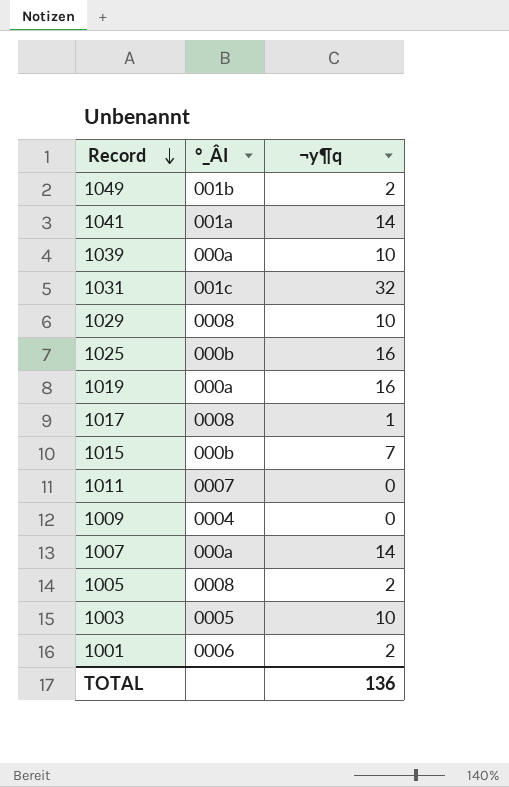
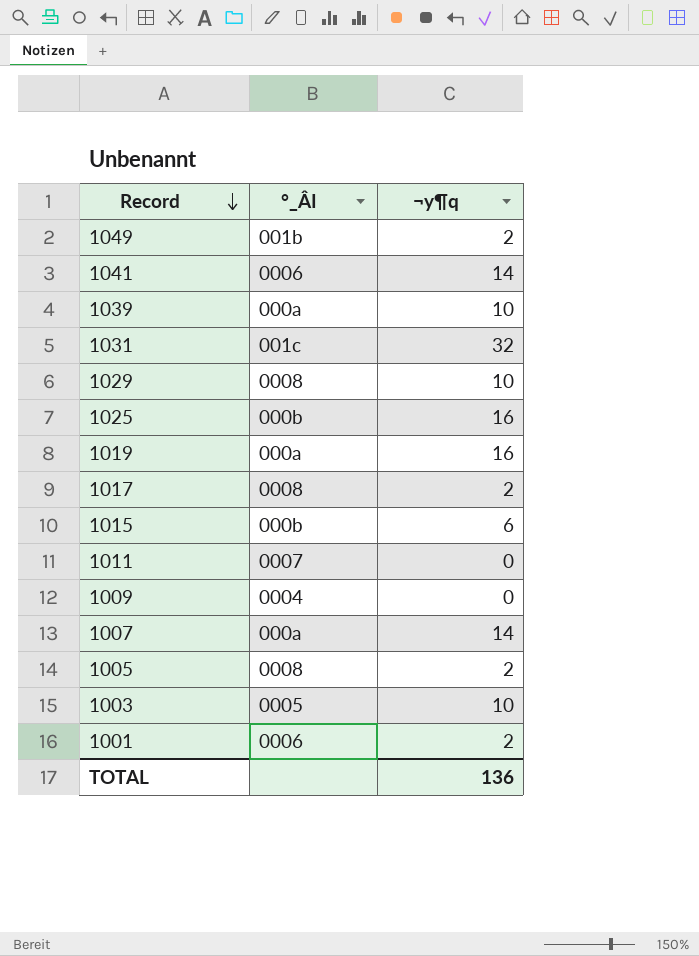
1041 | °_ÂI: 001a -> 0006
1017 | ¬y¶q: 1 -> 2
1015 | ¬y¶q: 7 -> 6

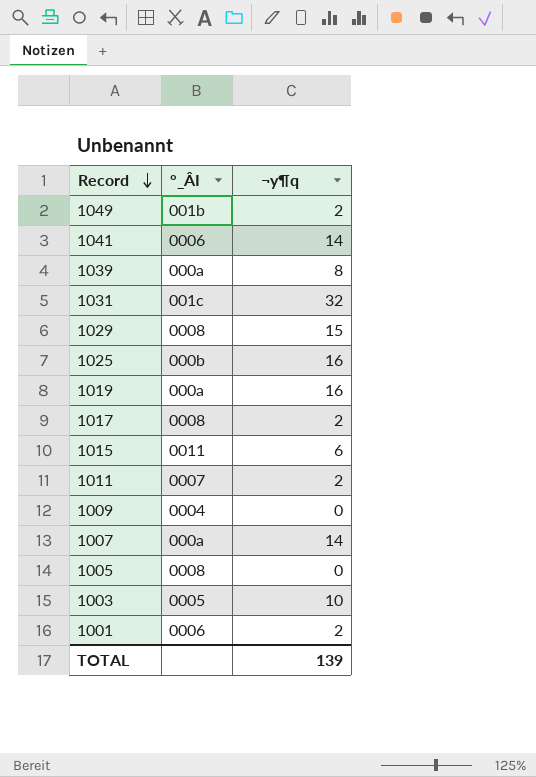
1039 | ¬y¶q: 10 -> 8
1029 | ¬y¶q: 10 -> 15
1015 | °_ÂI: 000b -> 0011
1011 | ¬y¶q: 0 -> 2
1005 | ¬y¶q: 2 -> 0
TOTAL | ¬y¶q: 136 -> 139

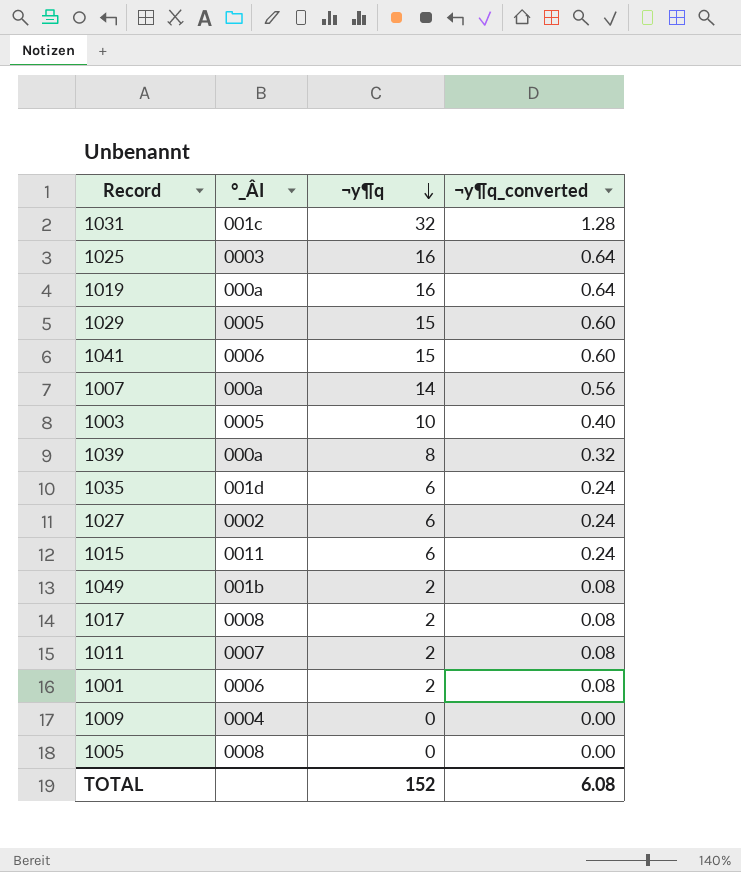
row order: Record descending -> ¬y¶q descending
column ¬y¶q_converted | formula: none -> [¬y¶q] * 0.04
1025 | °_ÂI: 000b -> 0003
1029 | °_ÂI: 0008 -> 0005
1041 | ¬y¶q: 14 -> 15
row 1035: none -> 001d | 6 | 0.24
row 1027: none -> 0002 | 6 | 0.24
TOTAL | ¬y¶q: 139 -> 152

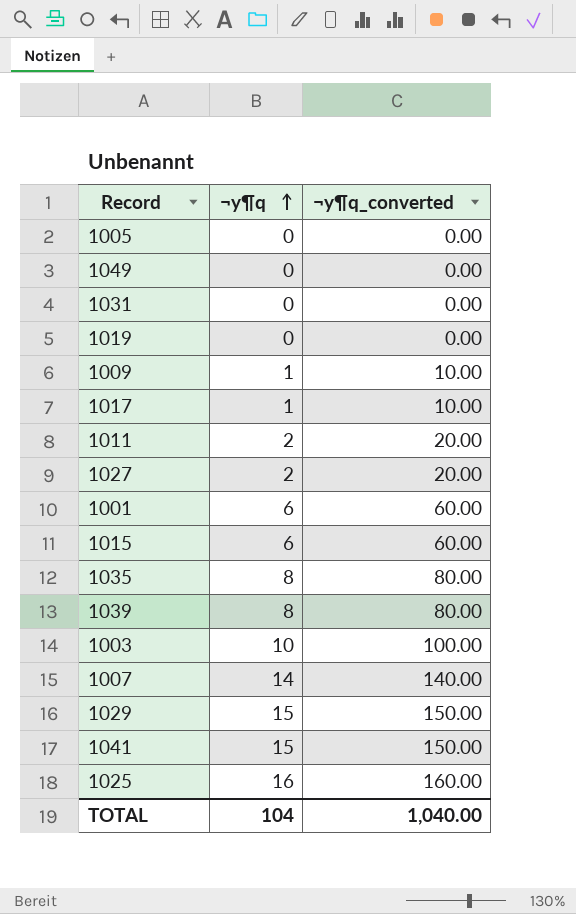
row order: ¬y¶q descending -> ¬y¶q ascending
column °_ÂI | position: 2 -> none
column ¬y¶q_converted | formula: [¬y¶q] * 0.04 -> [¬y¶q] * 10
1049 | ¬y¶q: 2 -> 0
1031 | ¬y¶q: 32 -> 0
1019 | ¬y¶q: 16 -> 0
1009 | ¬y¶q: 0 -> 1
1017 | ¬y¶q: 2 -> 1
1027 | ¬y¶q: 6 -> 2
1001 | ¬y¶q: 2 -> 6
1035 | ¬y¶q: 6 -> 8
TOTAL | ¬y¶q: 152 -> 104
TOTAL | ¬y¶q_converted: 6.08 -> 1,040.00

